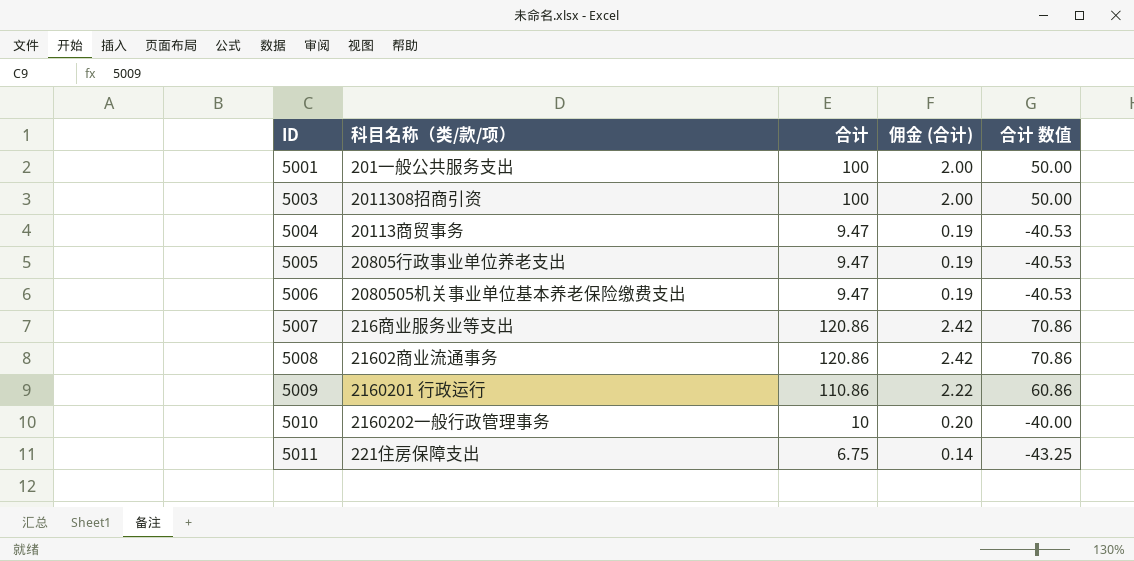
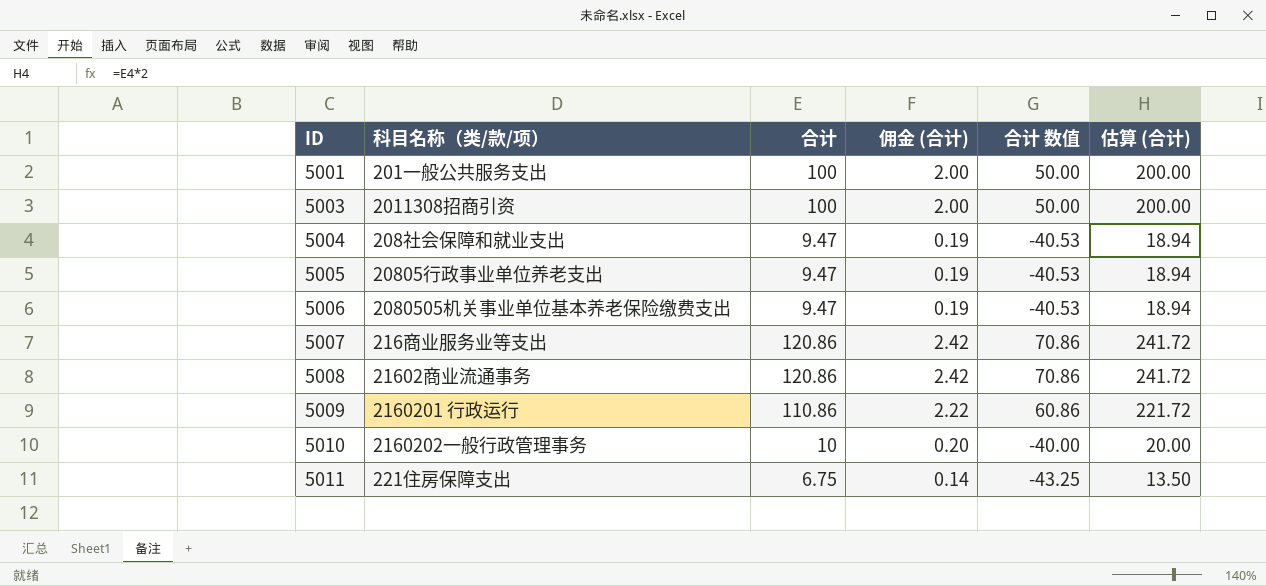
column 估算 (合计) | formula: none -> [合计] * 2
5004 | 科目名称（类/款/项）: 20113商贸事务 -> 208社会保障和就业支出

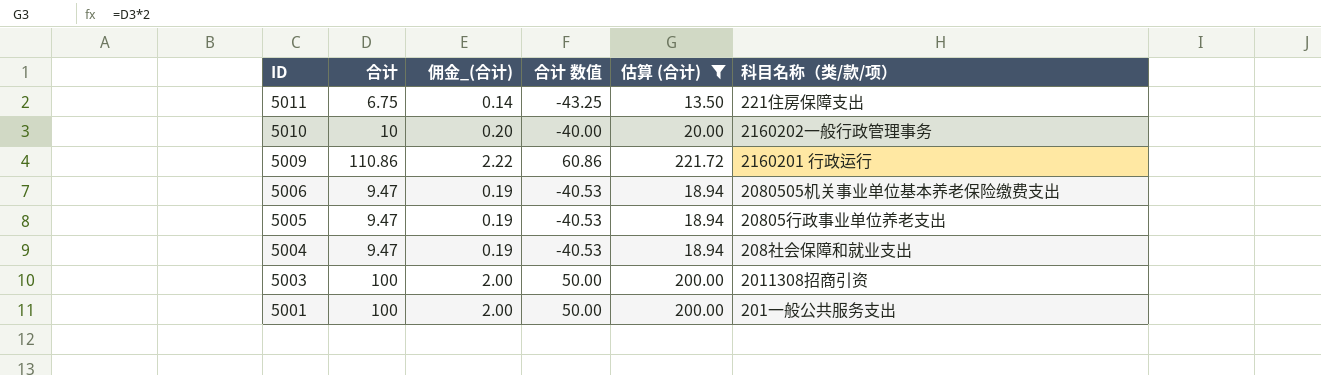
filter: none -> 估算 (合计) != 241.72
row order: ID ascending -> ID descending
column name: 佣金 (合计) -> 佣金_(合计)
column 科目名称（类/款/项） | position: 2 -> 6

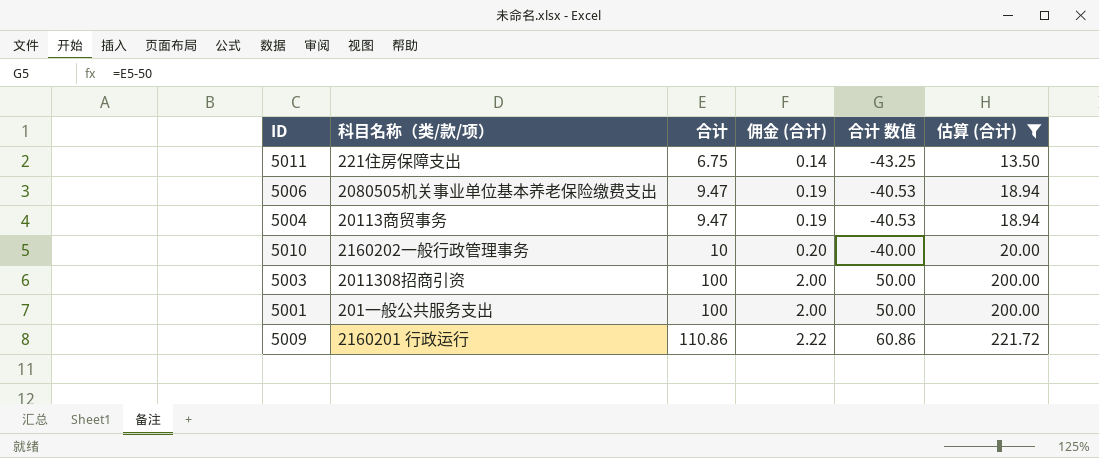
row order: ID descending -> 合计 ascending
column 科目名称（类/款/项） | position: 6 -> 2
column name: 佣金_(合计) -> 佣金 (合计)
row 5005: 9.47 | 0.19 | -40.53 | 18.94 | 20805行政事业单位养老支出 -> none
5004 | 科目名称（类/款/项）: 208社会保障和就业支出 -> 20113商贸事务

